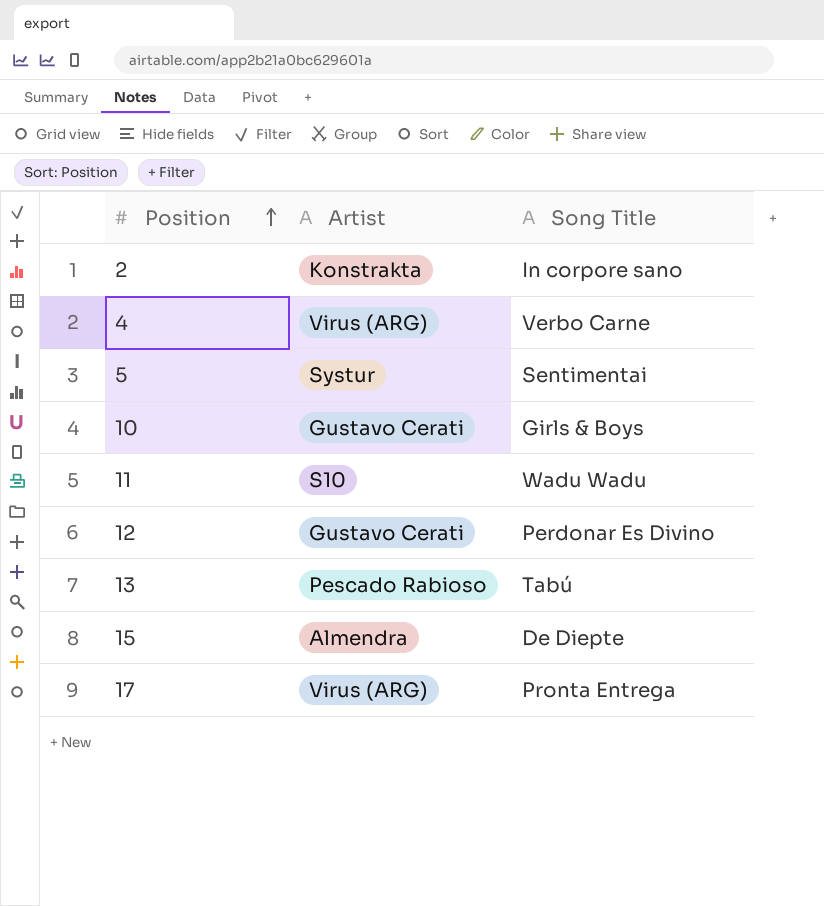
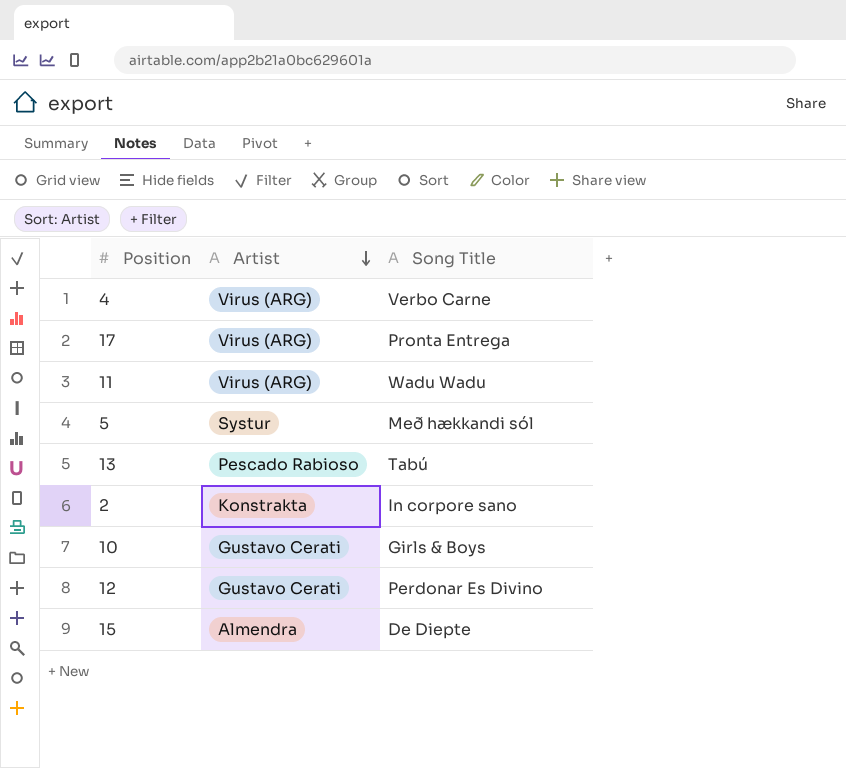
row order: Position ascending -> Artist descending
11 | Artist: S10 -> Virus (ARG)
5 | Song Title: Sentimentai -> Með hækkandi sól

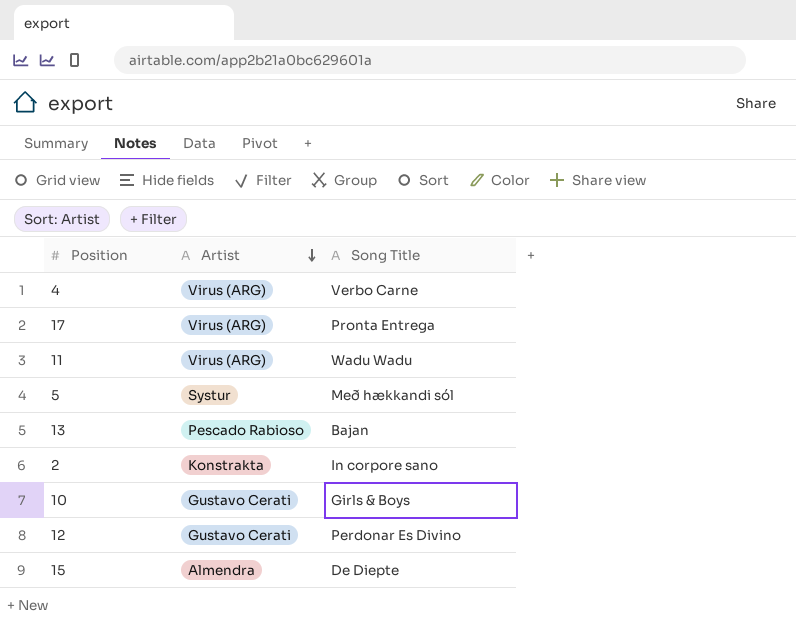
13 | Song Title: Tabú -> Bajan

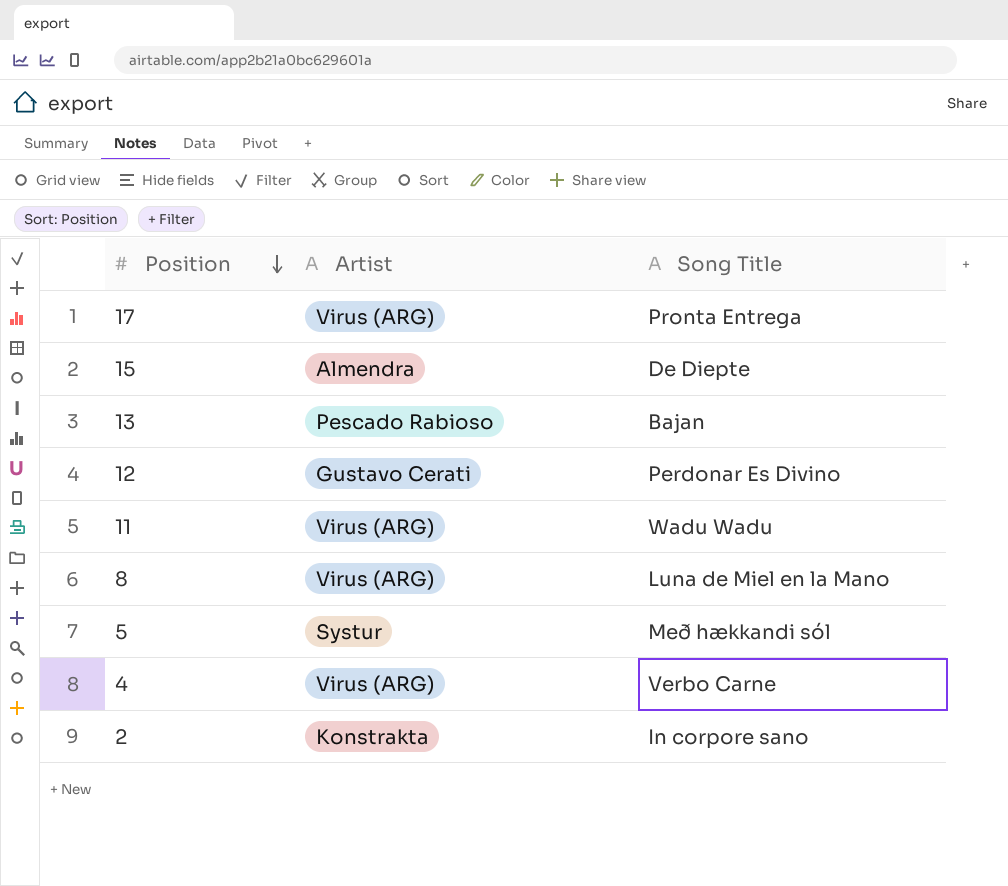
row order: Artist descending -> Position descending
row 10: Gustavo Cerati | Girls & Boys -> none
row 8: none -> Virus (ARG) | Luna de Miel en la Mano

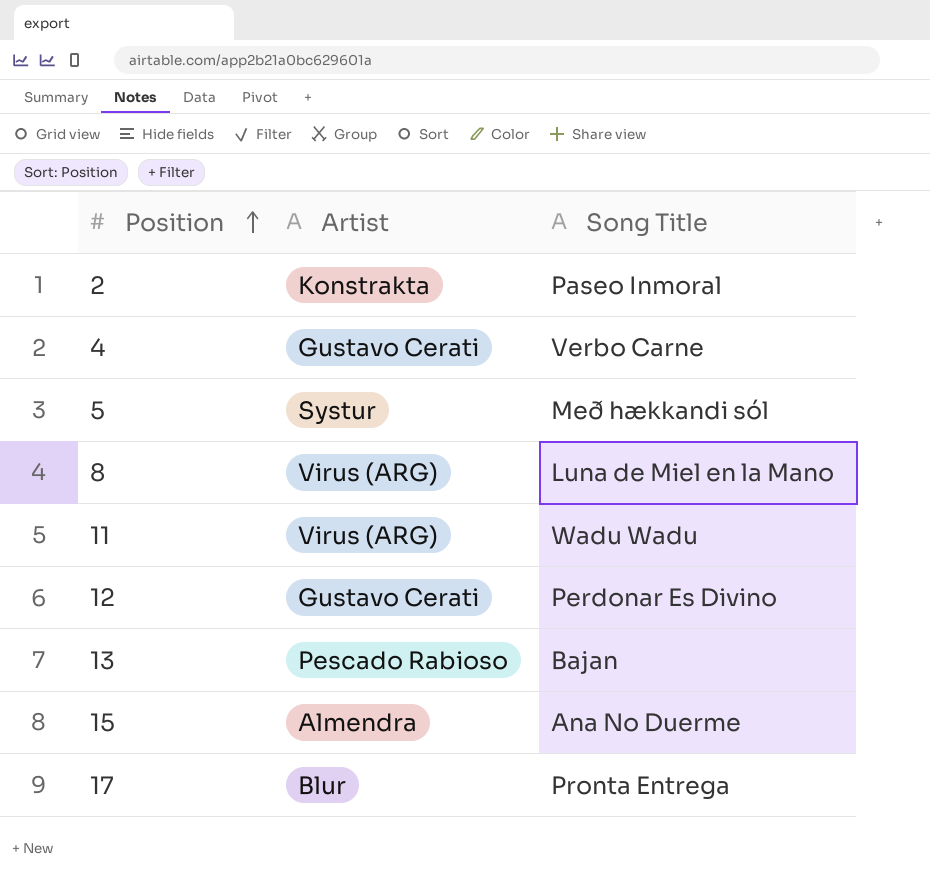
row order: Position descending -> Position ascending
2 | Song Title: In corpore sano -> Paseo Inmoral
4 | Artist: Virus (ARG) -> Gustavo Cerati
15 | Song Title: De Diepte -> Ana No Duerme
17 | Artist: Virus (ARG) -> Blur

